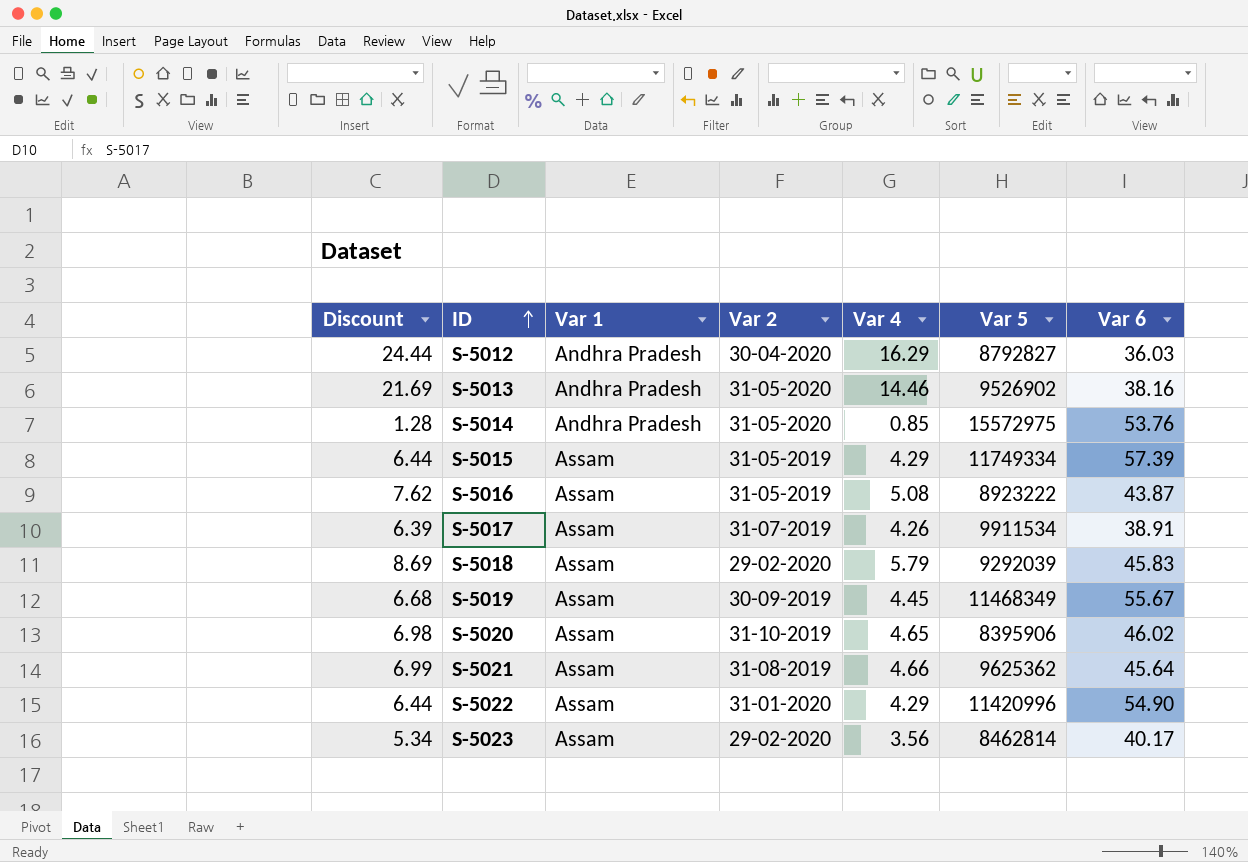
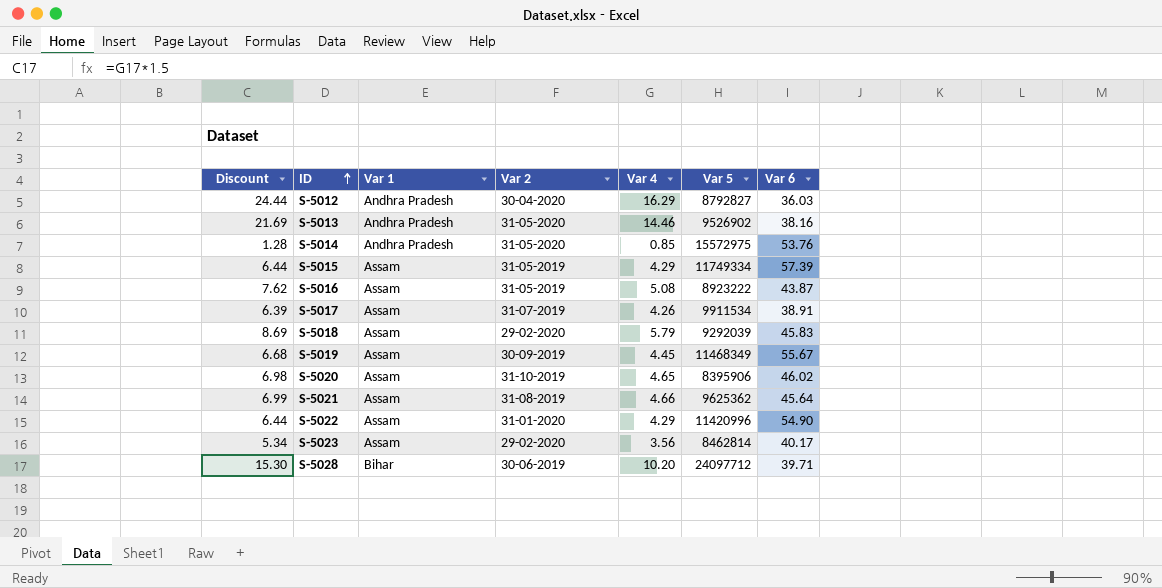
row S-5028: none -> 15.30 | Bihar | 30-06-2019 | 10.20 | 24097712 | 39.71

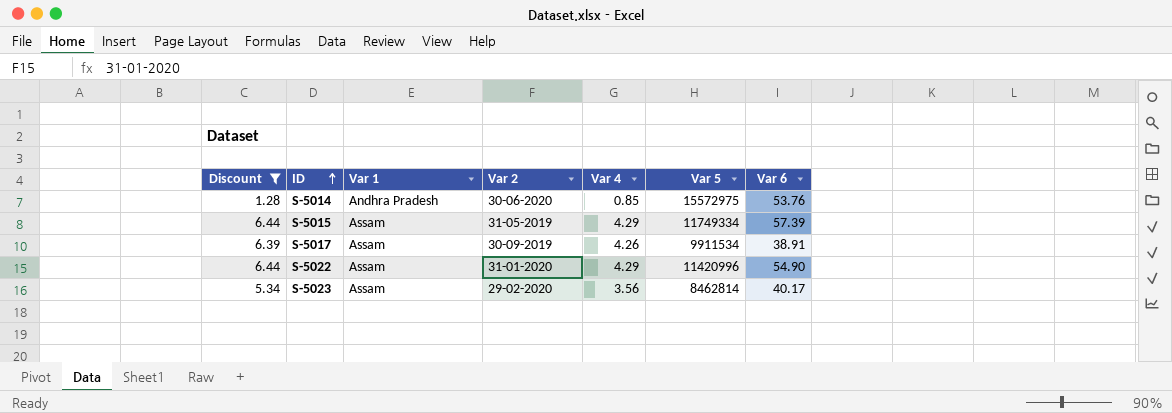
filter: none -> Discount <= 6.44
S-5014 | Var 2: 31-05-2020 -> 30-06-2020
S-5017 | Var 2: 31-07-2019 -> 30-09-2019

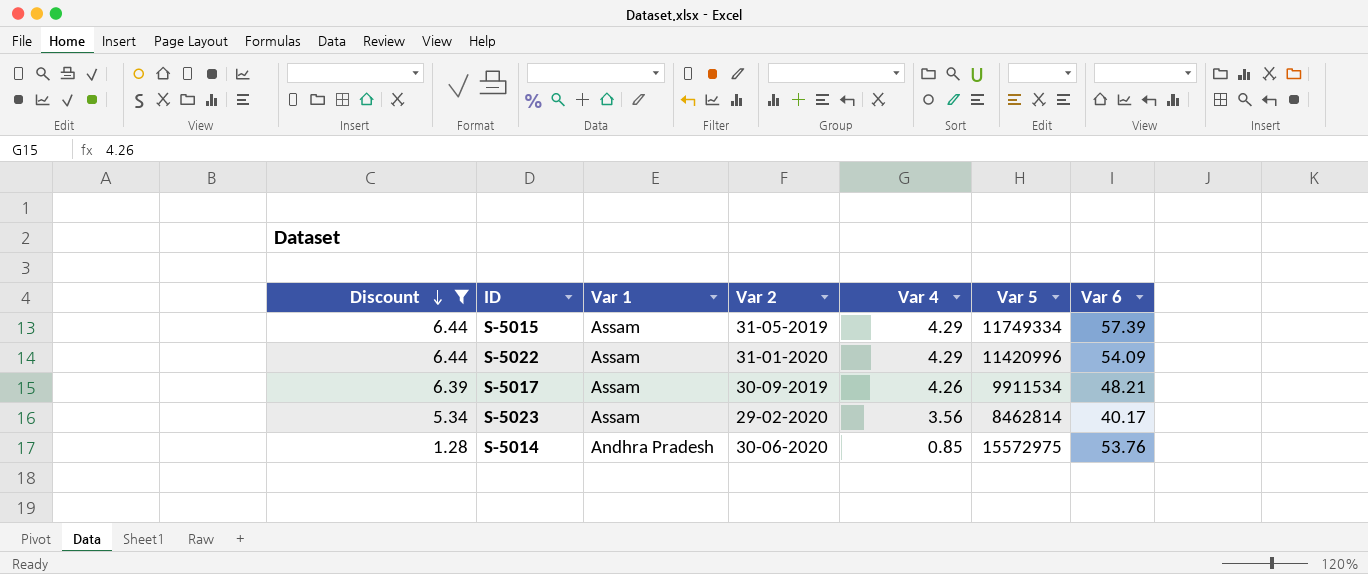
row order: ID ascending -> Discount descending
S-5022 | Var 6: 54.90 -> 54.09
S-5017 | Var 6: 38.91 -> 48.21

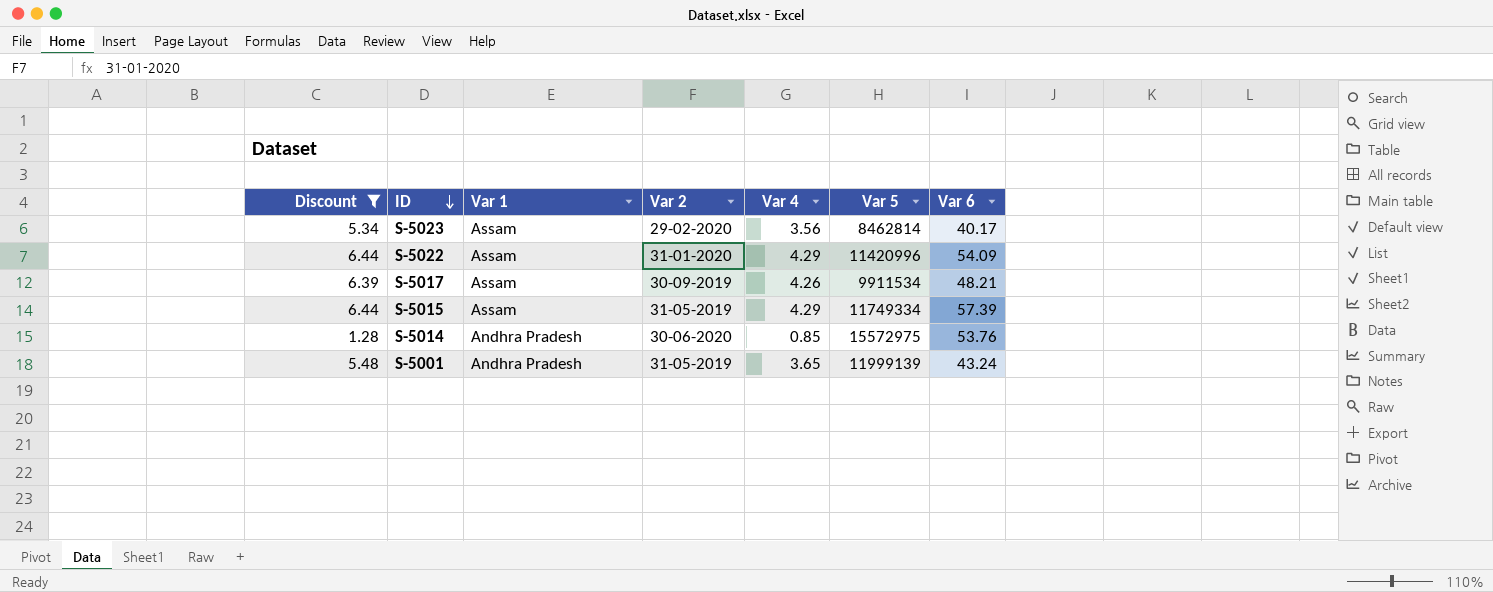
row order: Discount descending -> ID descending
row S-5001: none -> 5.48 | Andhra Pradesh | 31-05-2019 | 3.65 | 11999139 | 43.24

